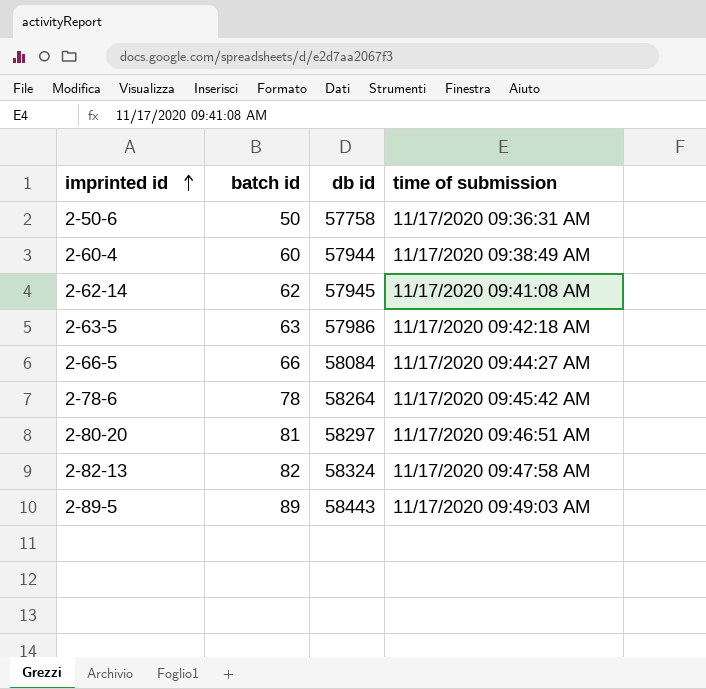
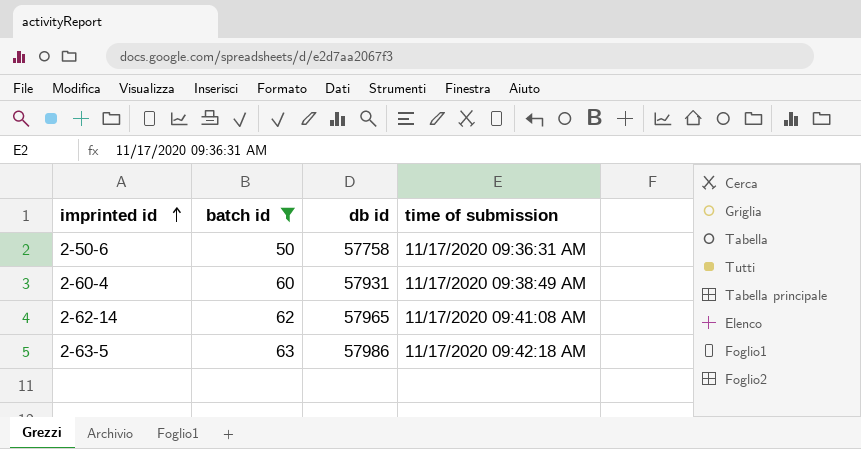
filter: none -> batch id <= 63
2-60-4 | db id: 57944 -> 57931
2-62-14 | db id: 57945 -> 57965

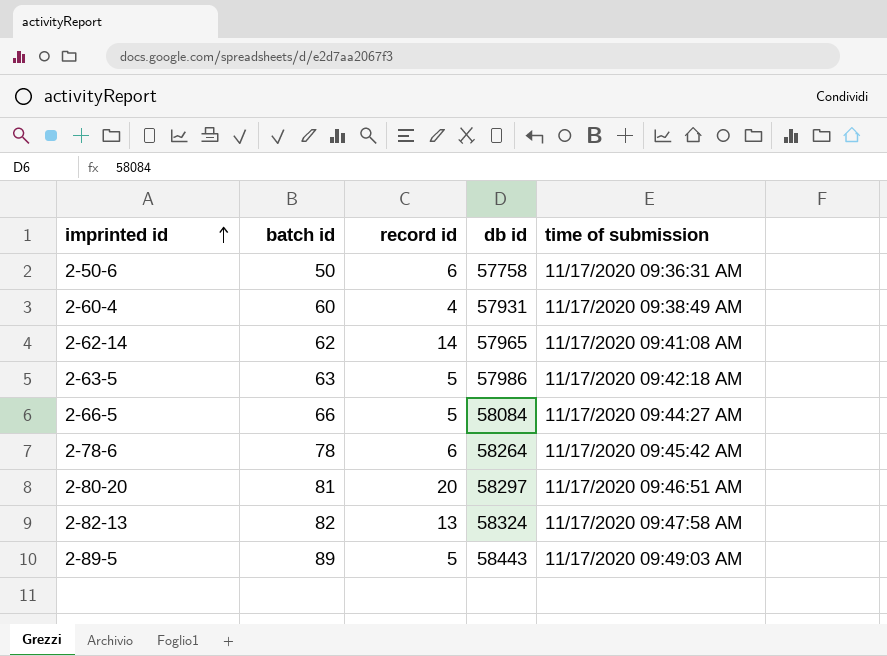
filter: batch id <= 63 -> none
column record id | position: none -> 3

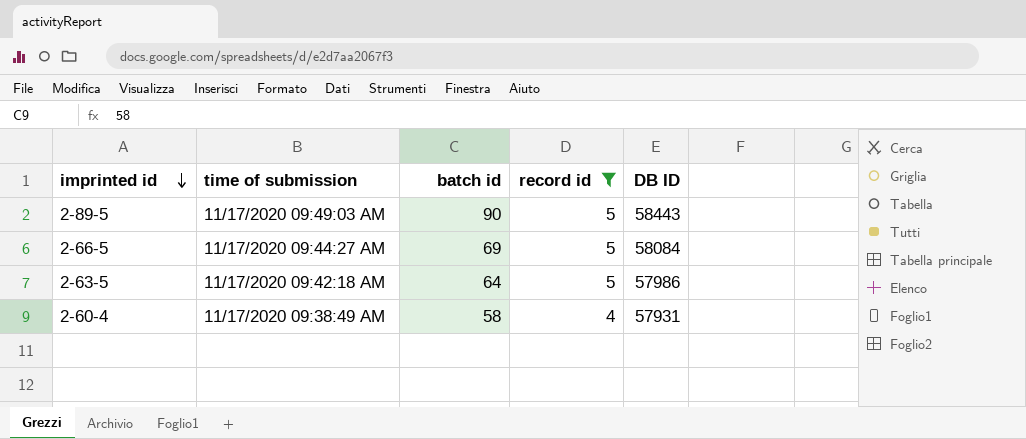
filter: none -> record id <= 5
row order: imprinted id ascending -> imprinted id descending
column time of submission | position: 5 -> 2
column name: db id -> DB ID
2-89-5 | batch id: 89 -> 90
2-66-5 | batch id: 66 -> 69
2-63-5 | batch id: 63 -> 64
2-60-4 | batch id: 60 -> 58

